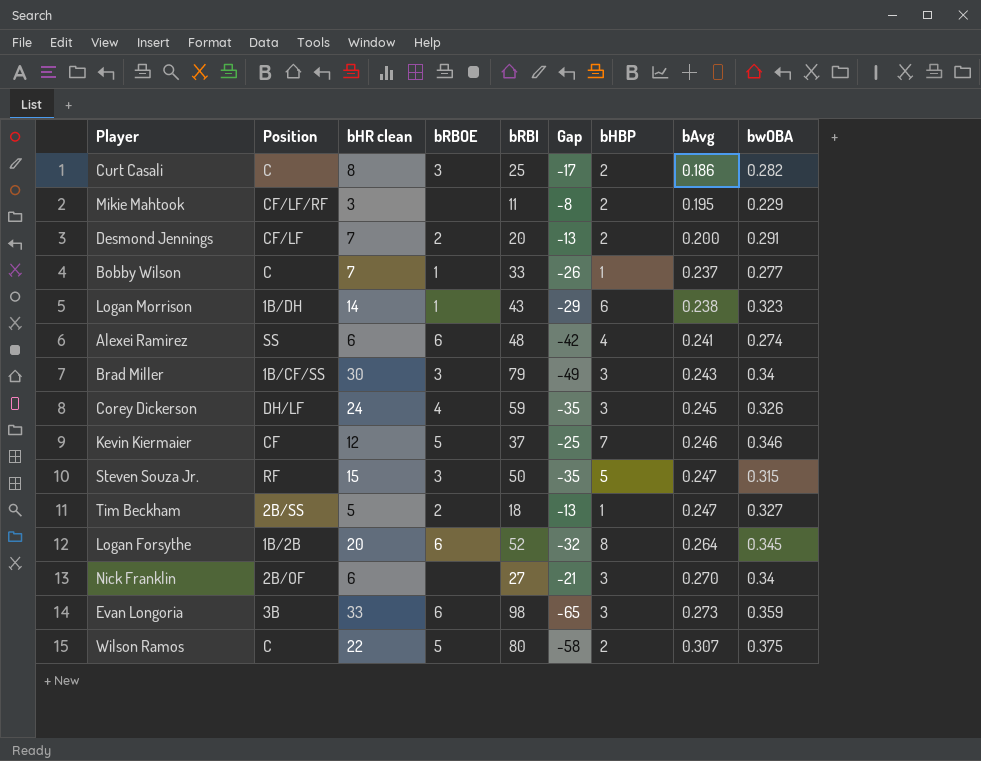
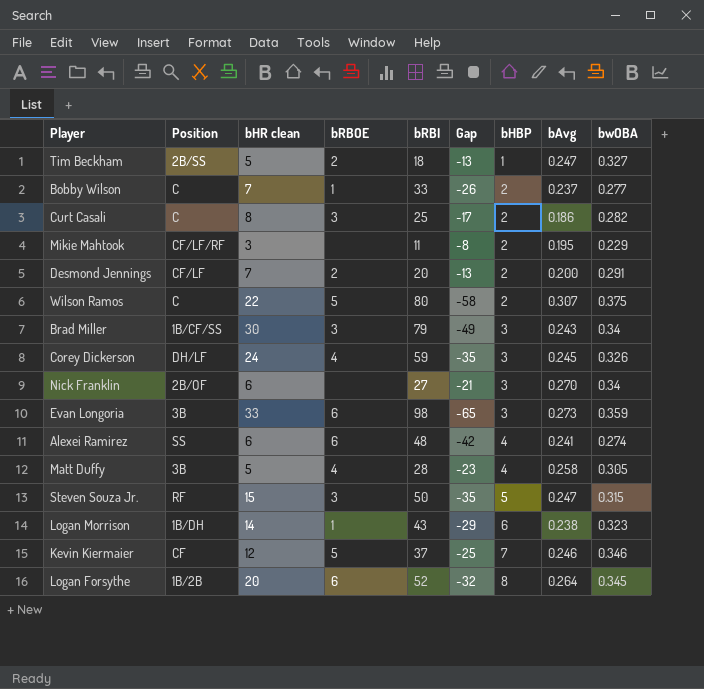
row order: bAvg ascending -> bHBP ascending
Bobby Wilson | bHBP: 1 -> 2
row Matt Duffy: none -> 3B | 5 | 4 | 28 | -23 | 4 | 0.258 | 0.305

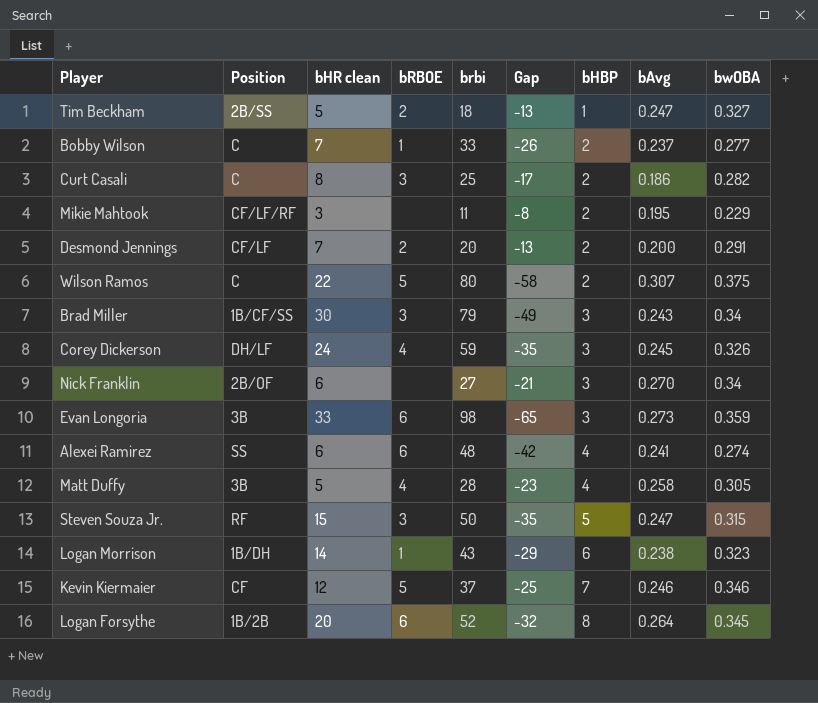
column name: bRBI -> brbi

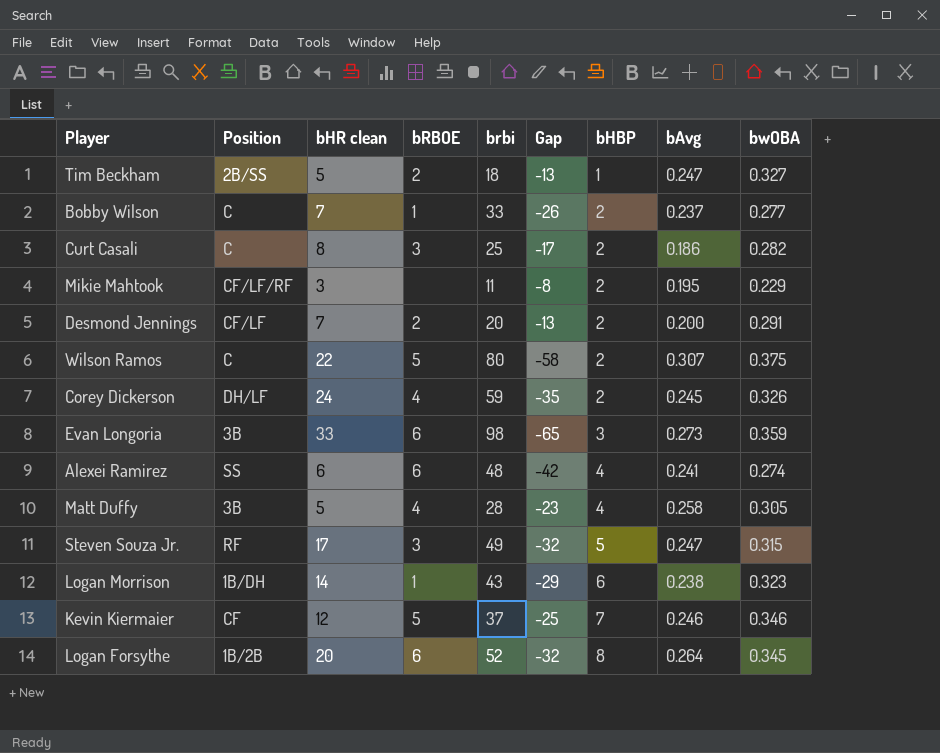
row Brad Miller: 1B/CF/SS | 30 | 3 | 79 | -49 | 3 | 0.243 | 0.34 -> none
row Nick Franklin: 2B/OF | 6 | none | 27 | -21 | 3 | 0.270 | 0.34 -> none
Corey Dickerson | bHBP: 3 -> 2
Steven Souza Jr. | bHR clean: 15 -> 17
Steven Souza Jr. | brbi: 50 -> 49
Steven Souza Jr. | Gap: -35 -> -32

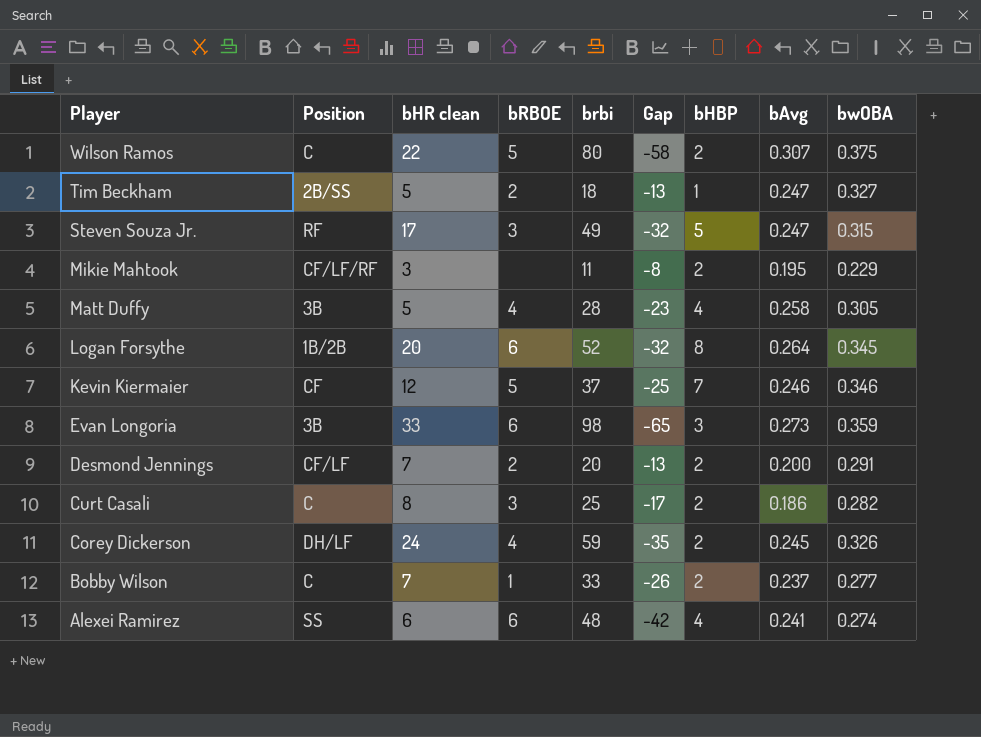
row order: bHBP ascending -> Player descending
row Logan Morrison: 1B/DH | 14 | 1 | 43 | -29 | 6 | 0.238 | 0.323 -> none

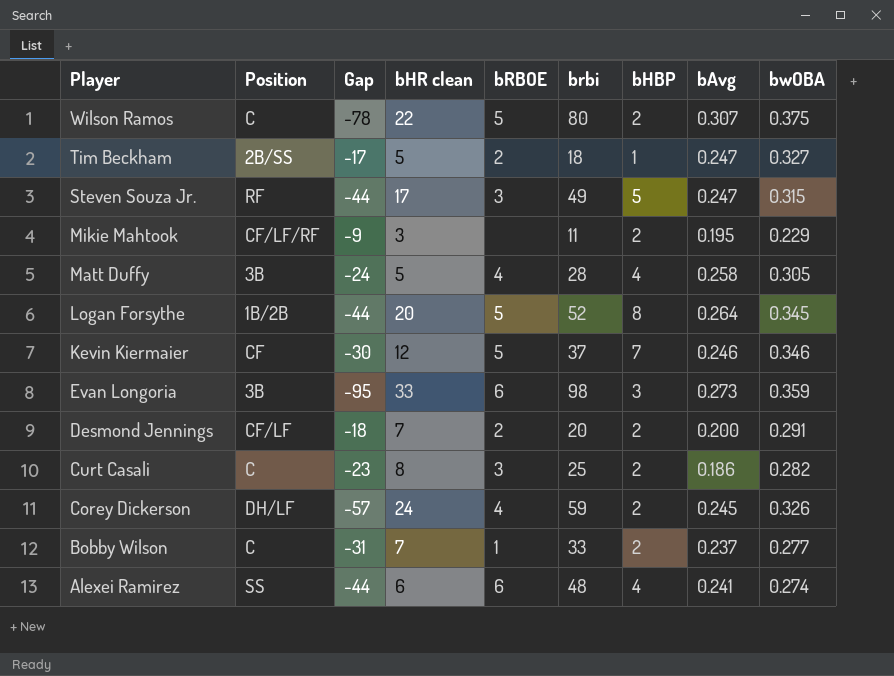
column Gap | formula: [bHR clean] - [brbi] -> [bHBP] - [brbi]
column Gap | position: 6 -> 3
Logan Forsythe | bRBOE: 6 -> 5

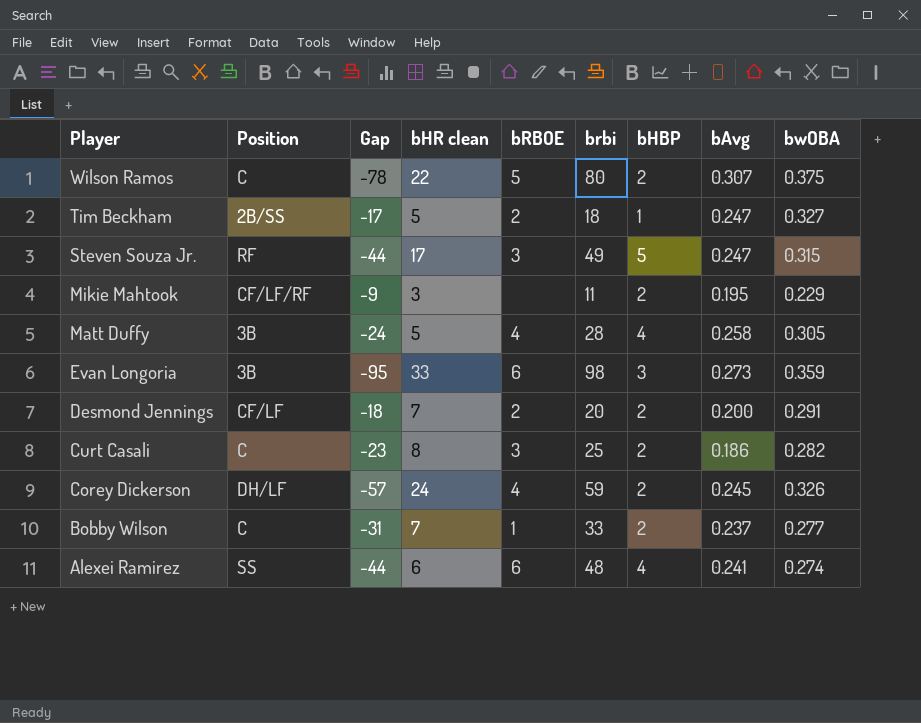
row Logan Forsythe: 1B/2B | -44 | 20 | 5 | 52 | 8 | 0.264 | 0.345 -> none
row Kevin Kiermaier: CF | -30 | 12 | 5 | 37 | 7 | 0.246 | 0.346 -> none

